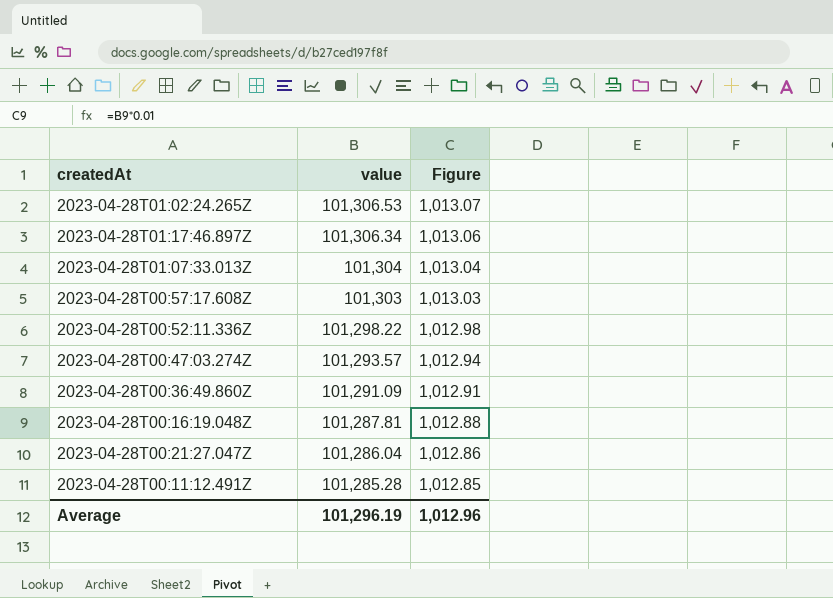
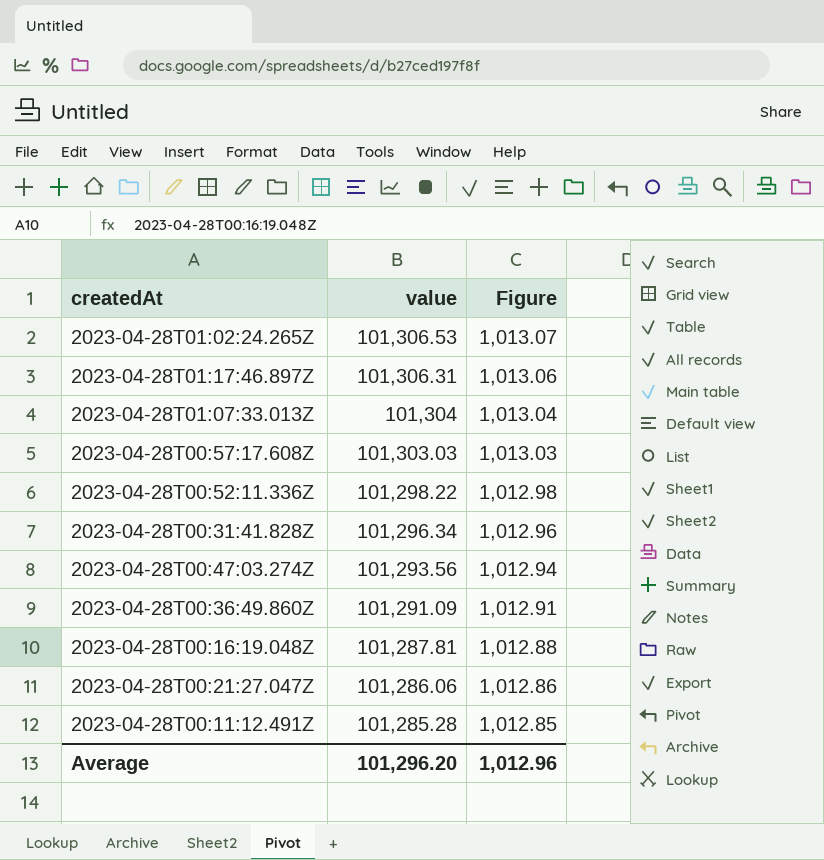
2023-04-28T01:17:46.897Z | value: 101,306.34 -> 101,306.31
2023-04-28T00:57:17.608Z | value: 101,303 -> 101,303.03
row 2023-04-28T00:31:41.828Z: none -> 101,296.34 | 1,012.96
2023-04-28T00:47:03.274Z | value: 101,293.57 -> 101,293.56
2023-04-28T00:21:27.047Z | value: 101,286.04 -> 101,286.06
Average | value: 101,296.19 -> 101,296.20

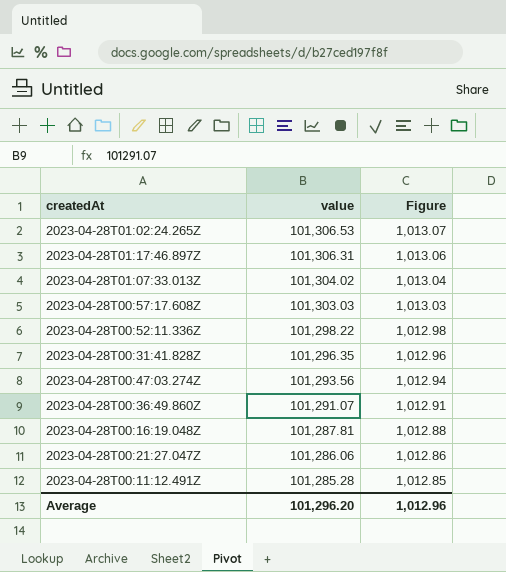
2023-04-28T01:07:33.013Z | value: 101,304 -> 101,304.02
2023-04-28T00:31:41.828Z | value: 101,296.34 -> 101,296.35
2023-04-28T00:36:49.860Z | value: 101,291.09 -> 101,291.07

